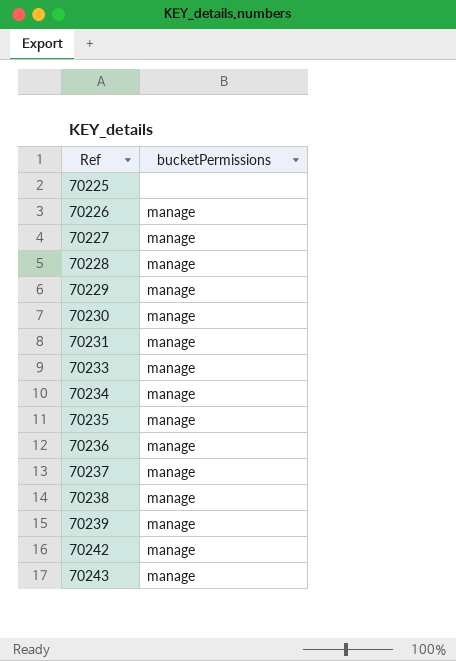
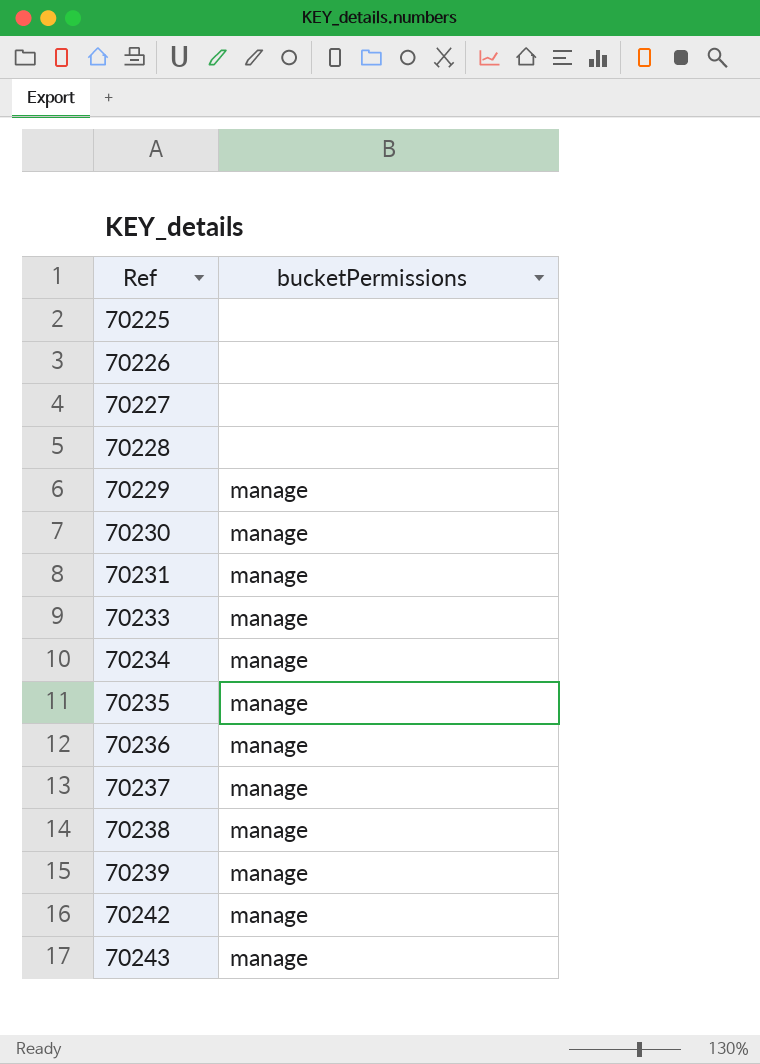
70226 | bucketPermissions: manage -> none
70227 | bucketPermissions: manage -> none
70228 | bucketPermissions: manage -> none

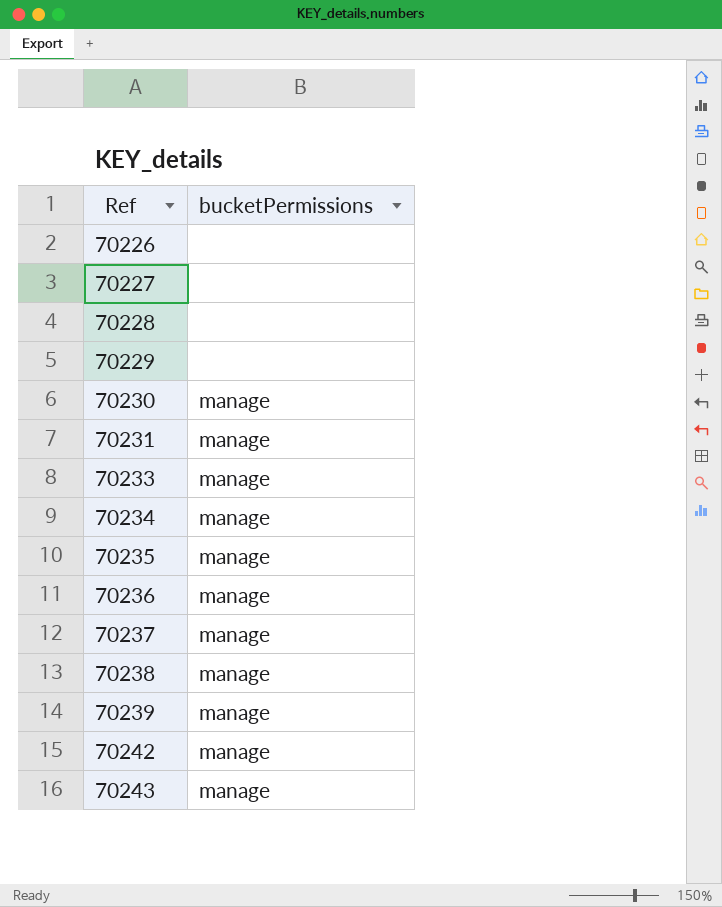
row 70225: none -> none
70229 | bucketPermissions: manage -> none

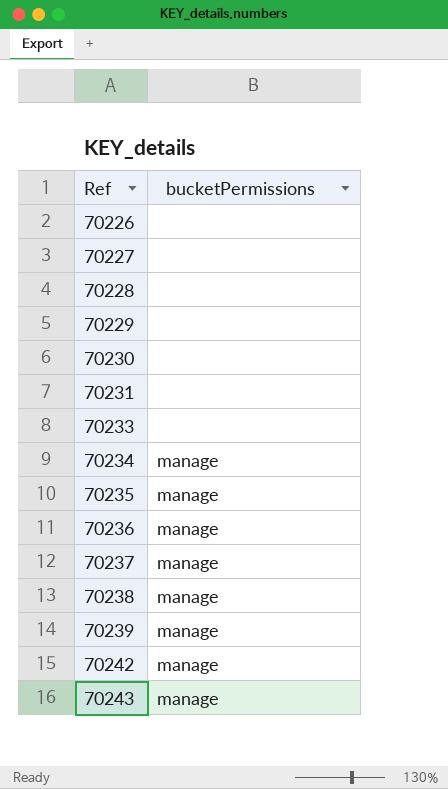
70230 | bucketPermissions: manage -> none
70231 | bucketPermissions: manage -> none
70233 | bucketPermissions: manage -> none

